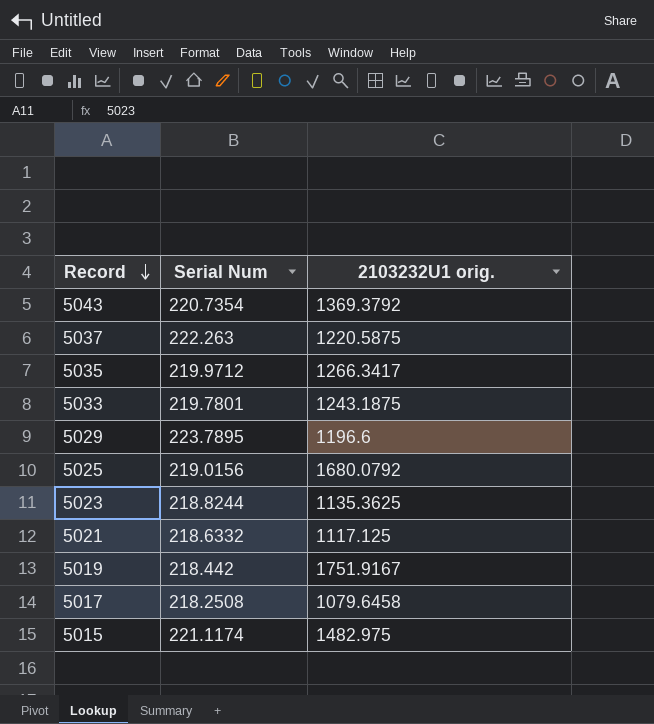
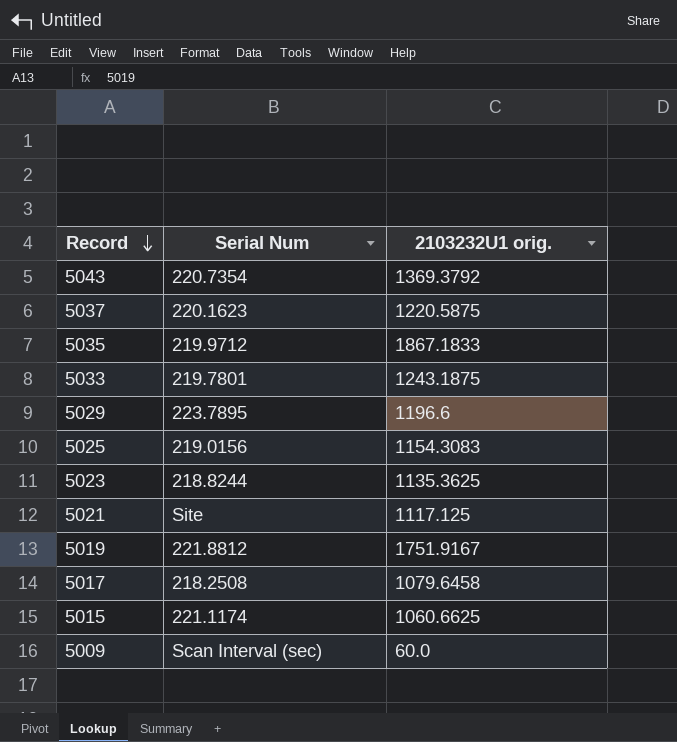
5037 | Serial Num: 222.263 -> 220.1623
5035 | 2103232U1 orig.: 1266.3417 -> 1867.1833
5025 | 2103232U1 orig.: 1680.0792 -> 1154.3083
5021 | Serial Num: 218.6332 -> Site
5019 | Serial Num: 218.442 -> 221.8812
5015 | 2103232U1 orig.: 1482.975 -> 1060.6625
row 5009: none -> Scan Interval (sec) | 60.0

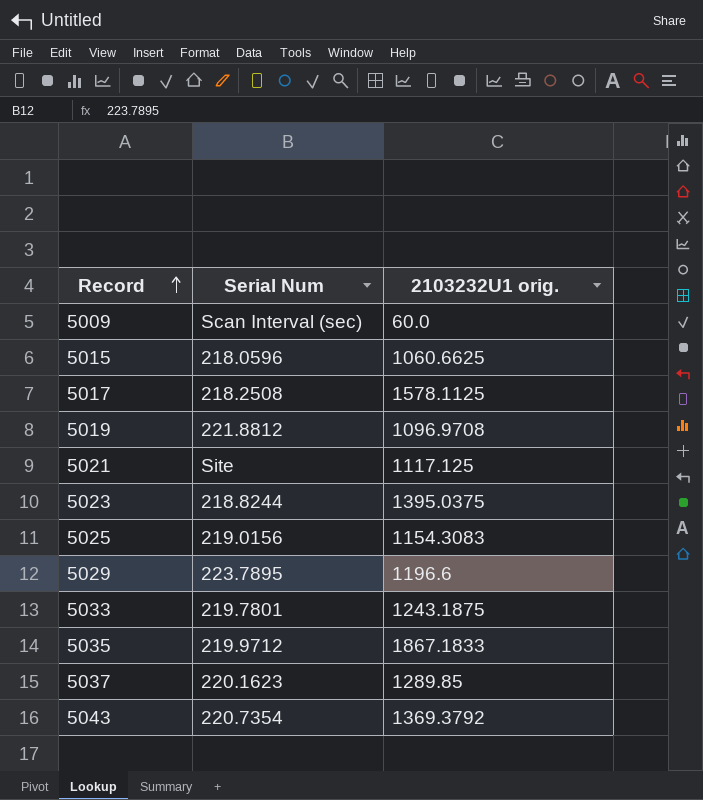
row order: Record descending -> Record ascending
5015 | Serial Num: 221.1174 -> 218.0596
5017 | 2103232U1 orig.: 1079.6458 -> 1578.1125
5019 | 2103232U1 orig.: 1751.9167 -> 1096.9708
5023 | 2103232U1 orig.: 1135.3625 -> 1395.0375
5037 | 2103232U1 orig.: 1220.5875 -> 1289.85

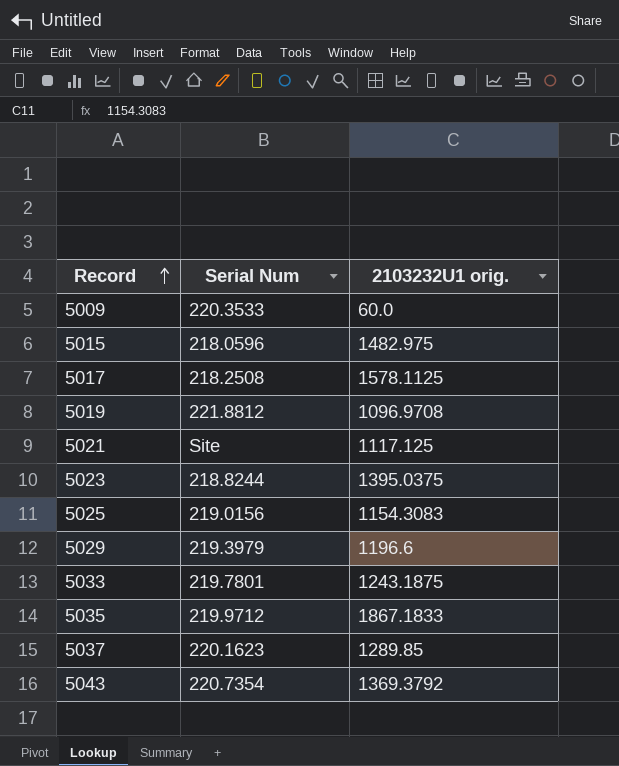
5009 | Serial Num: Scan Interval (sec) -> 220.3533
5015 | 2103232U1 orig.: 1060.6625 -> 1482.975
5029 | Serial Num: 223.7895 -> 219.3979

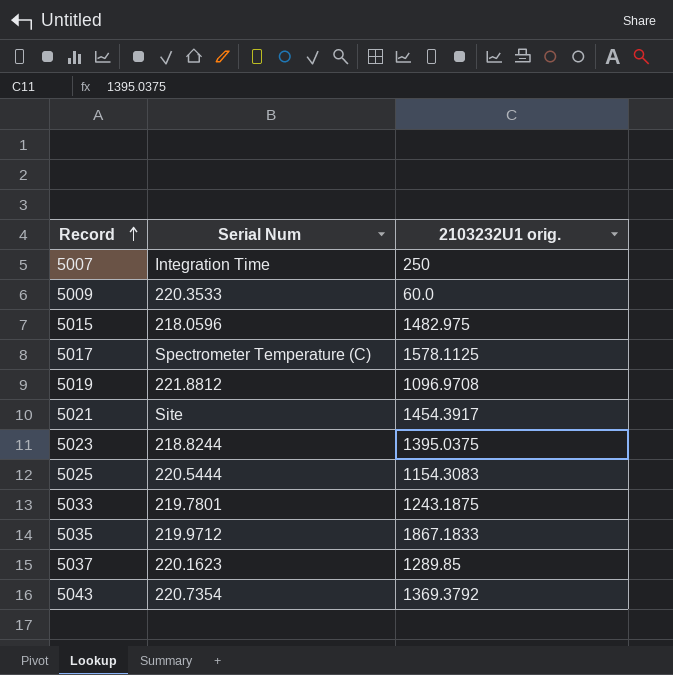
row 5029: 219.3979 | 1196.6 -> none
row 5007: none -> Integration Time | 250
5017 | Serial Num: 218.2508 -> Spectrometer Temperature (C)
5021 | 2103232U1 orig.: 1117.125 -> 1454.3917
5025 | Serial Num: 219.0156 -> 220.5444

